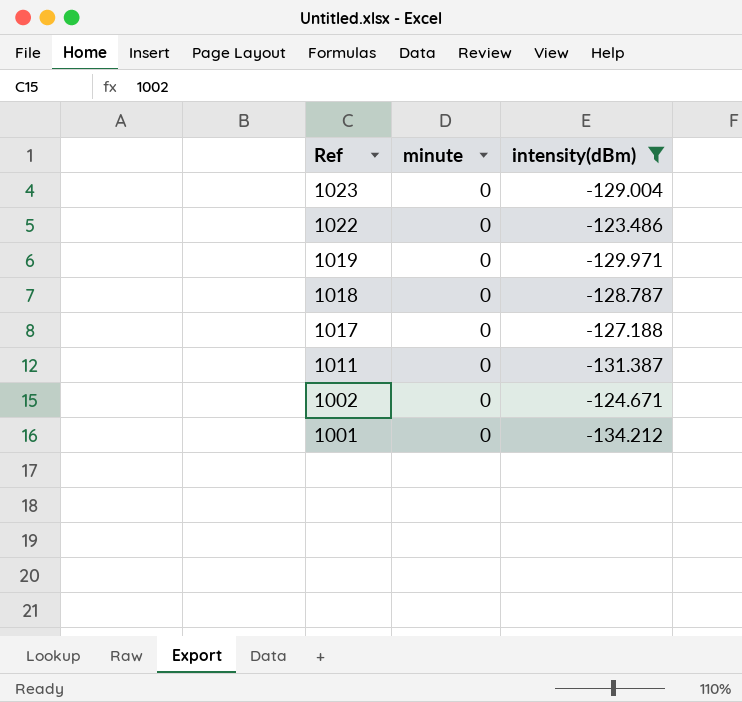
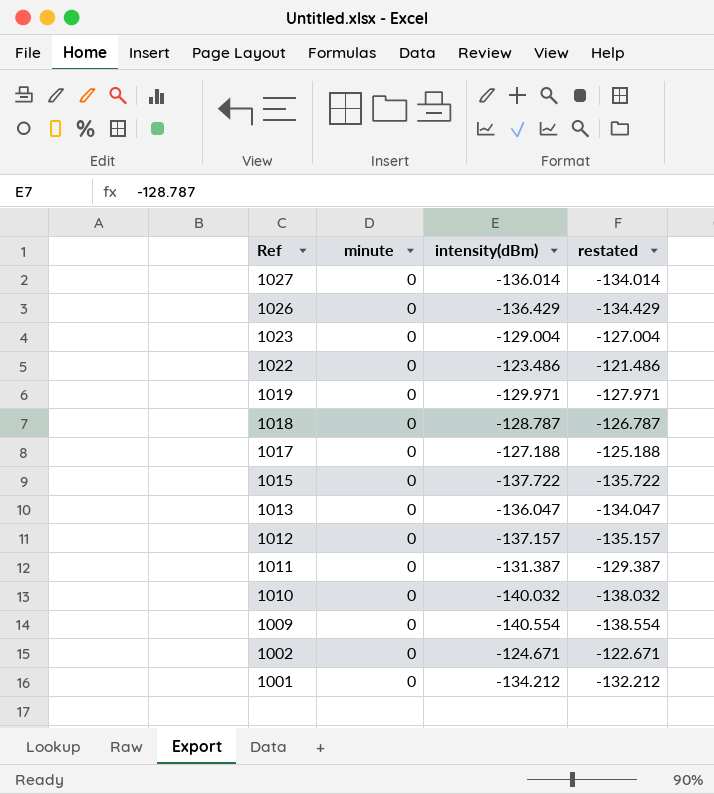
filter: intensity(dBm) >= -134.212 -> none
column restated | formula: none -> [intensity(dBm)] + 2

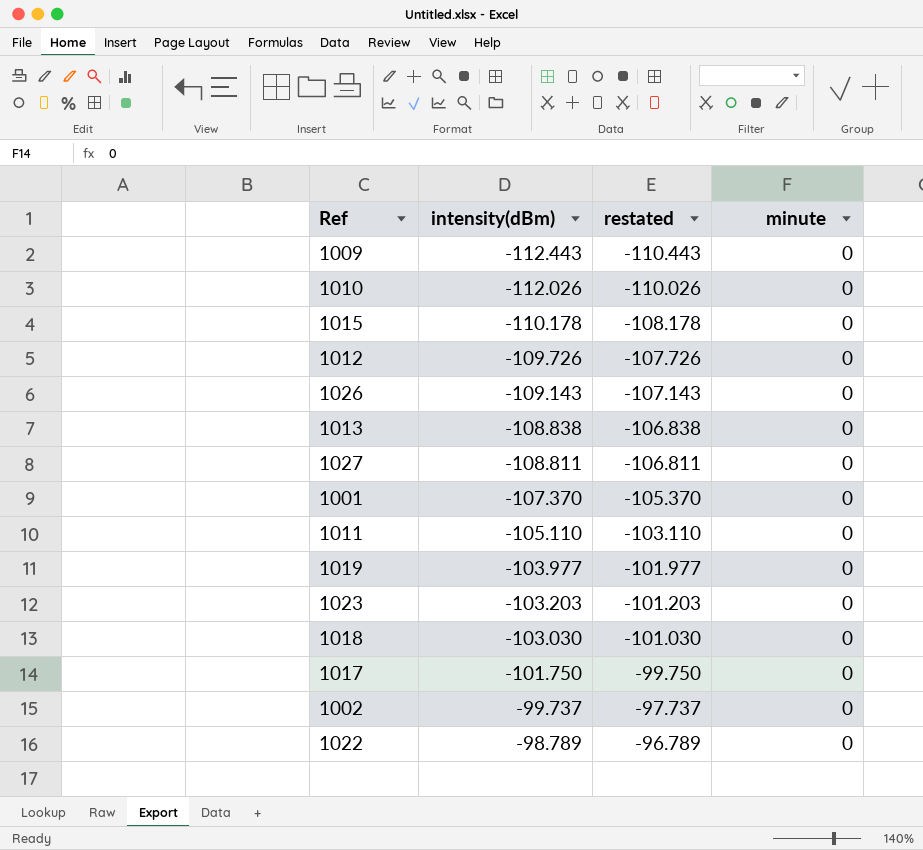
row order: Ref descending -> intensity(dBm) ascending
column minute | position: 2 -> 4
1009 | intensity(dBm): -140.554 -> -112.443
1009 | restated: -138.554 -> -110.443
1010 | intensity(dBm): -140.032 -> -112.026
1010 | restated: -138.032 -> -110.026
1015 | intensity(dBm): -137.722 -> -110.178
1015 | restated: -135.722 -> -108.178
1012 | intensity(dBm): -137.157 -> -109.726
1012 | restated: -135.157 -> -107.726
1026 | intensity(dBm): -136.429 -> -109.143
1026 | restated: -134.429 -> -107.143
1013 | intensity(dBm): -136.047 -> -108.838
1013 | restated: -134.047 -> -106.838
1027 | intensity(dBm): -136.014 -> -108.811
1027 | restated: -134.014 -> -106.811
1001 | intensity(dBm): -134.212 -> -107.370
1001 | restated: -132.212 -> -105.370
1011 | intensity(dBm): -131.387 -> -105.110
1011 | restated: -129.387 -> -103.110
1019 | intensity(dBm): -129.971 -> -103.977
1019 | restated: -127.971 -> -101.977
1023 | intensity(dBm): -129.004 -> -103.203
1023 | restated: -127.004 -> -101.203
1018 | intensity(dBm): -128.787 -> -103.030
1018 | restated: -126.787 -> -101.030
1017 | intensity(dBm): -127.188 -> -101.750
1017 | restated: -125.188 -> -99.750
1002 | intensity(dBm): -124.671 -> -99.737
1002 | restated: -122.671 -> -97.737
1022 | intensity(dBm): -123.486 -> -98.789
1022 | restated: -121.486 -> -96.789

